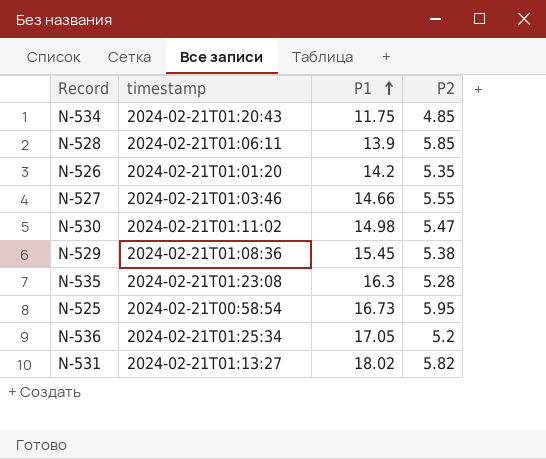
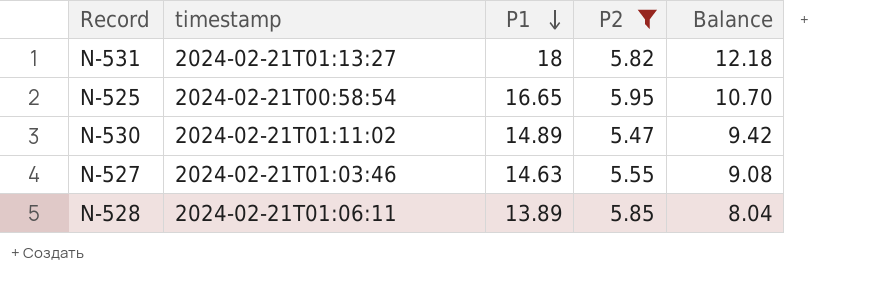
filter: none -> P2 >= 5.47
row order: P1 ascending -> P1 descending
column Balance | formula: none -> [P1] - [P2]
N-531 | P1: 18.02 -> 18
N-525 | P1: 16.73 -> 16.65
N-530 | P1: 14.98 -> 14.89
N-527 | P1: 14.66 -> 14.63
N-528 | P1: 13.9 -> 13.89

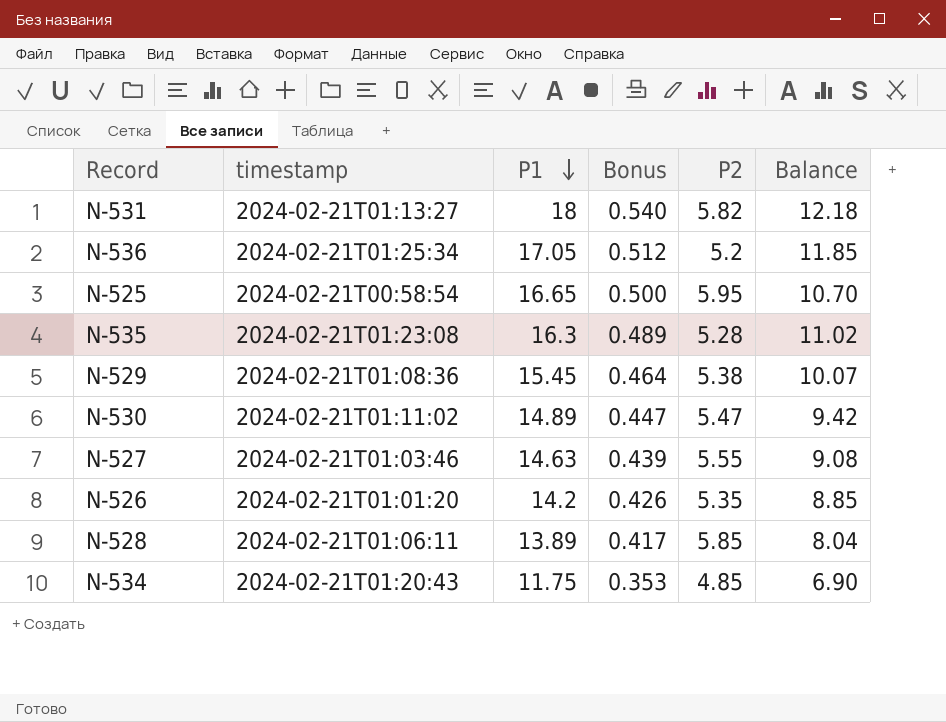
filter: P2 >= 5.47 -> none
column Bonus | formula: none -> [P1] * 0.03

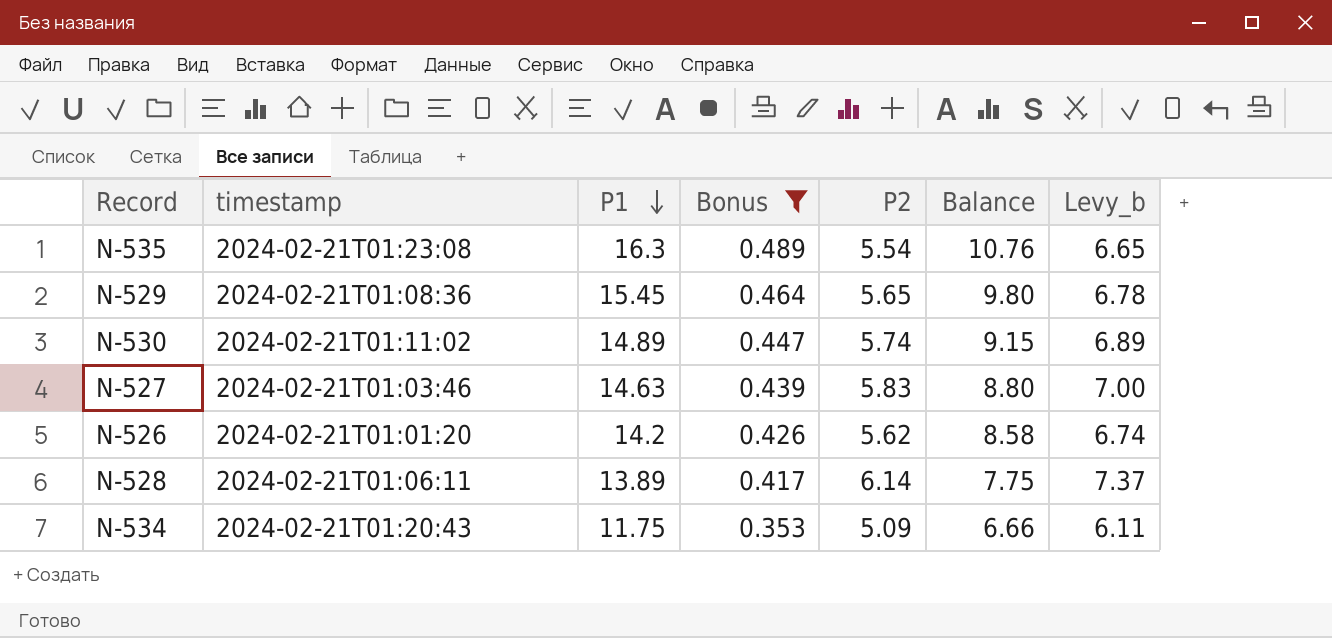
filter: none -> Bonus <= 0.489
column Levy_b | formula: none -> [P2] * 1.2
N-535 | P2: 5.28 -> 5.54
N-535 | Balance: 11.02 -> 10.76
N-529 | P2: 5.38 -> 5.65
N-529 | Balance: 10.07 -> 9.80
N-530 | P2: 5.47 -> 5.74
N-530 | Balance: 9.42 -> 9.15
N-527 | P2: 5.55 -> 5.83
N-527 | Balance: 9.08 -> 8.80
N-526 | P2: 5.35 -> 5.62
N-526 | Balance: 8.85 -> 8.58
N-528 | P2: 5.85 -> 6.14
N-528 | Balance: 8.04 -> 7.75
N-534 | P2: 4.85 -> 5.09
N-534 | Balance: 6.90 -> 6.66

